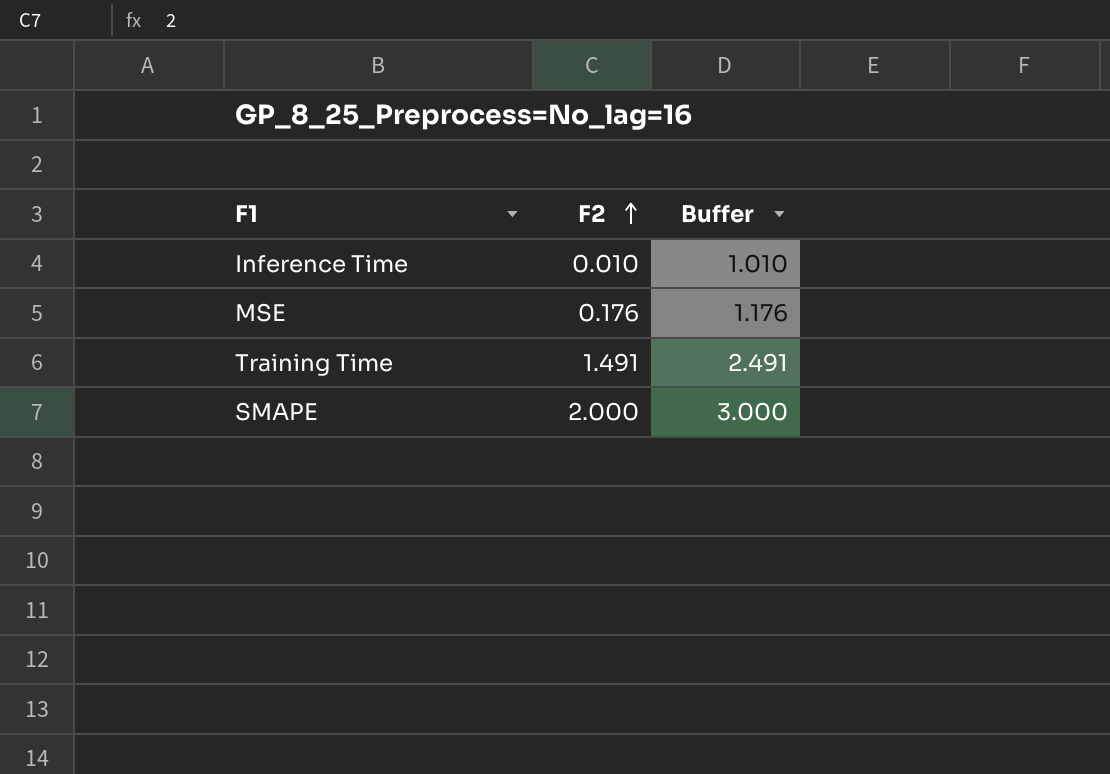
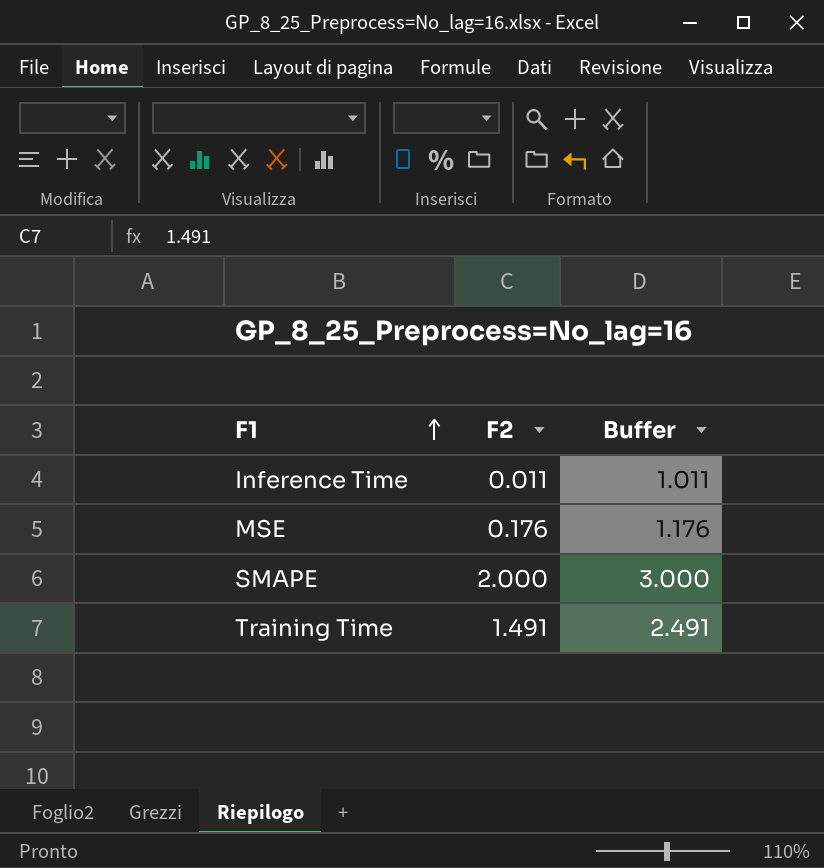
row order: F2 ascending -> F1 ascending
Inference Time | F2: 0.010 -> 0.011
Inference Time | Buffer: 1.010 -> 1.011

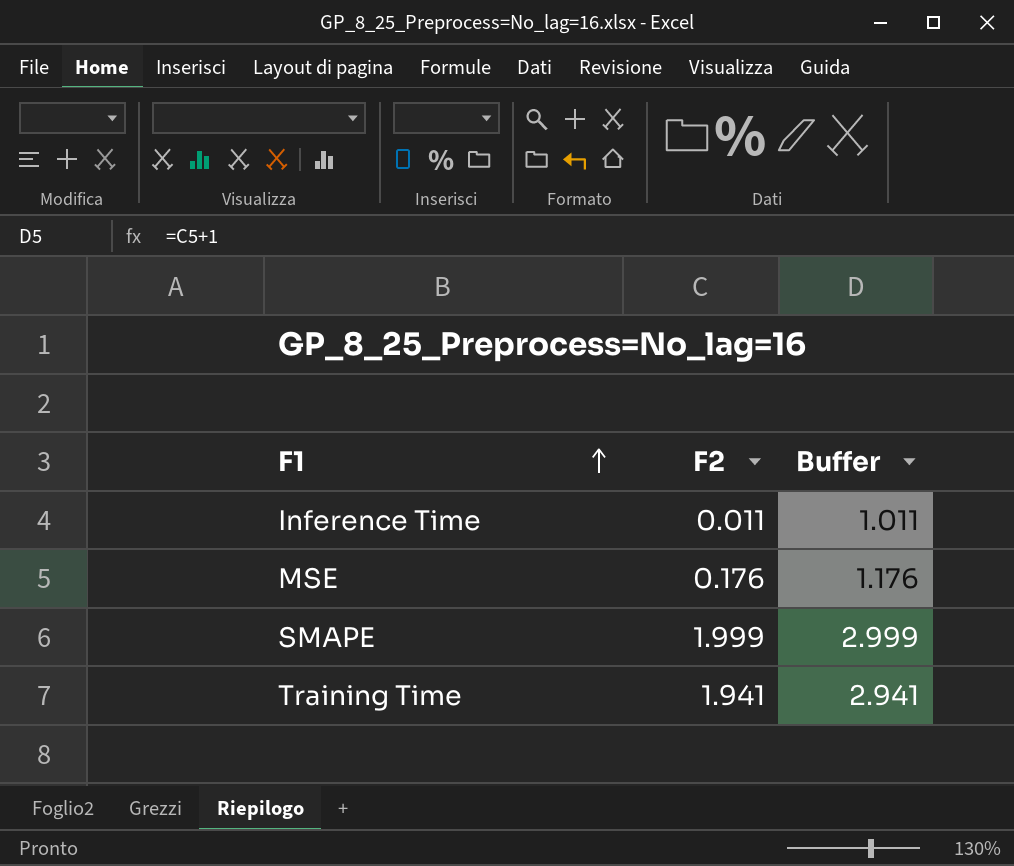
SMAPE | F2: 2.000 -> 1.999
SMAPE | Buffer: 3.000 -> 2.999
Training Time | F2: 1.491 -> 1.941
Training Time | Buffer: 2.491 -> 2.941

